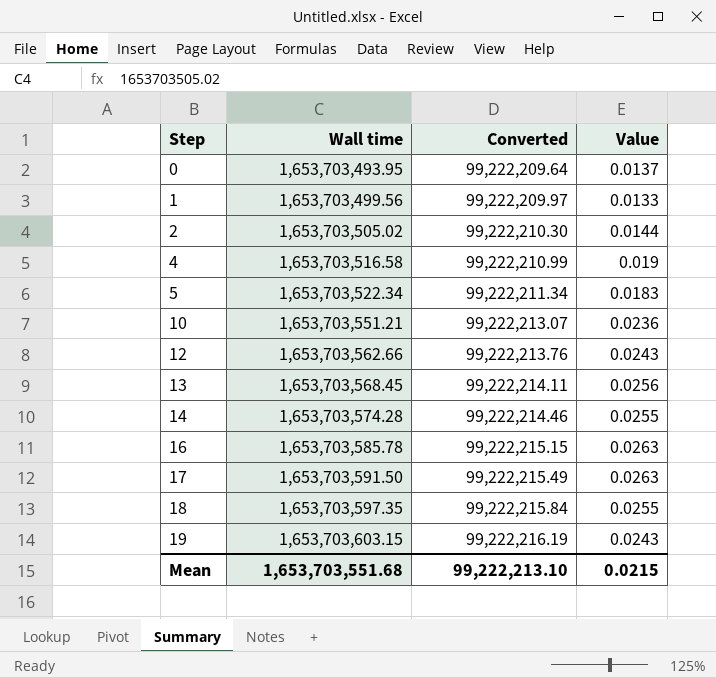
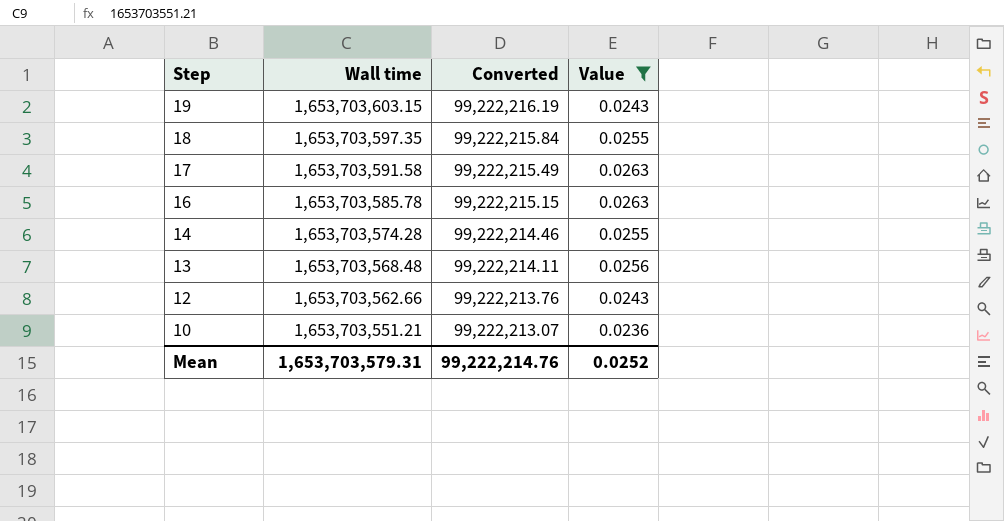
filter: none -> Value >= 0.0236
row order: Step ascending -> Step descending
17 | Wall time: 1,653,703,591.50 -> 1,653,703,591.58
13 | Wall time: 1,653,703,568.45 -> 1,653,703,568.48
Mean | Wall time: 1,653,703,551.68 -> 1,653,703,579.31
Mean | Converted: 99,222,213.10 -> 99,222,214.76
Mean | Value: 0.0215 -> 0.0252

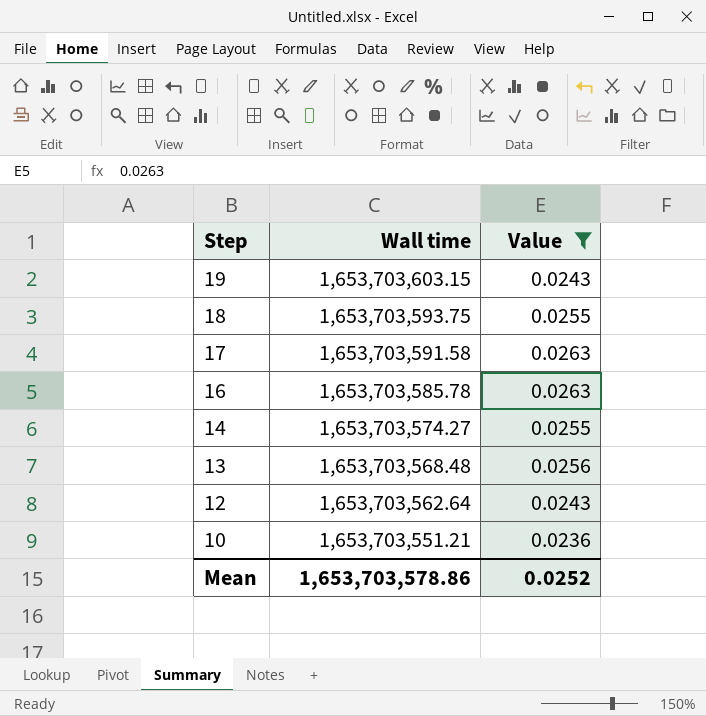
column Converted | formula: [Wall time] * 0.06 -> none
18 | Wall time: 1,653,703,597.35 -> 1,653,703,593.75
14 | Wall time: 1,653,703,574.28 -> 1,653,703,574.27
12 | Wall time: 1,653,703,562.66 -> 1,653,703,562.64
Mean | Wall time: 1,653,703,579.31 -> 1,653,703,578.86

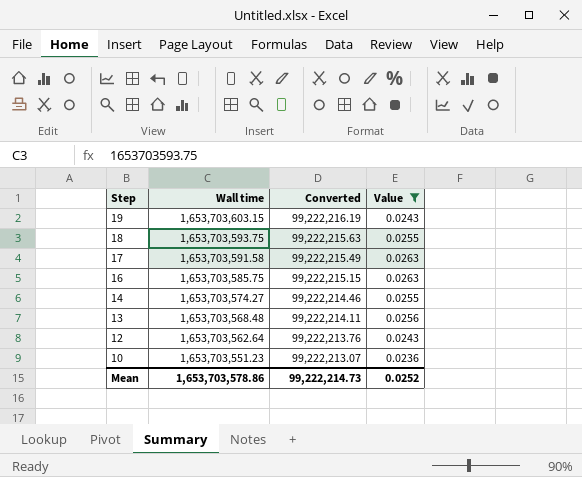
column Converted | formula: none -> [Wall time] * 0.06
16 | Wall time: 1,653,703,585.78 -> 1,653,703,585.75
10 | Wall time: 1,653,703,551.21 -> 1,653,703,551.23

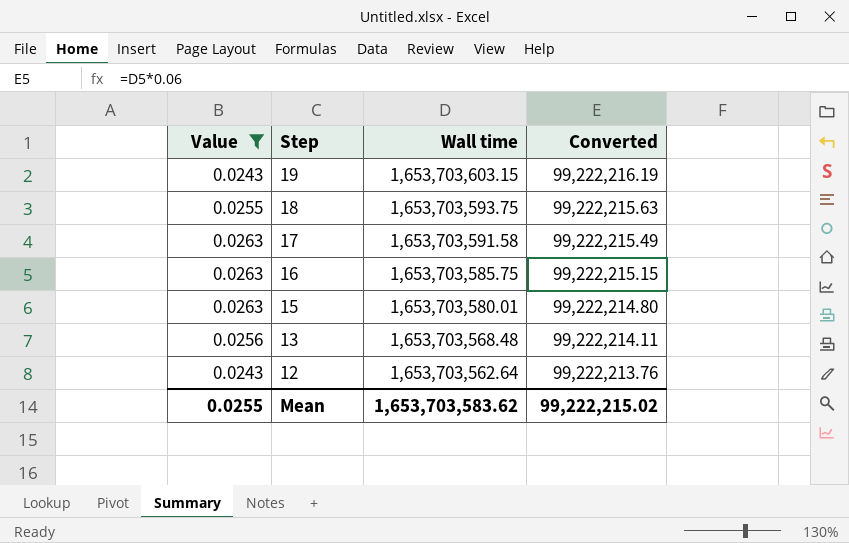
column Value | position: 4 -> 1
row 14: 1,653,703,574.27 | 99,222,214.46 | 0.0255 -> none
row 10: 1,653,703,551.23 | 99,222,213.07 | 0.0236 -> none
row 15: none -> 0.0263 | 1,653,703,580.01 | 99,222,214.80
Mean | Value: 0.0252 -> 0.0255
Mean | Wall time: 1,653,703,578.86 -> 1,653,703,583.62
Mean | Converted: 99,222,214.73 -> 99,222,215.02

